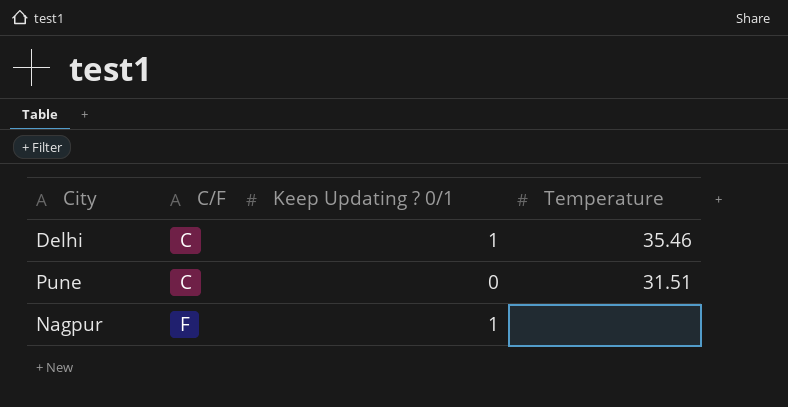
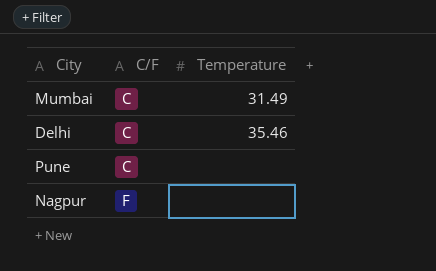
column Keep Updating ? 0/1 | position: 3 -> none
row Mumbai: none -> C | 31.49
Pune | Temperature: 31.51 -> none

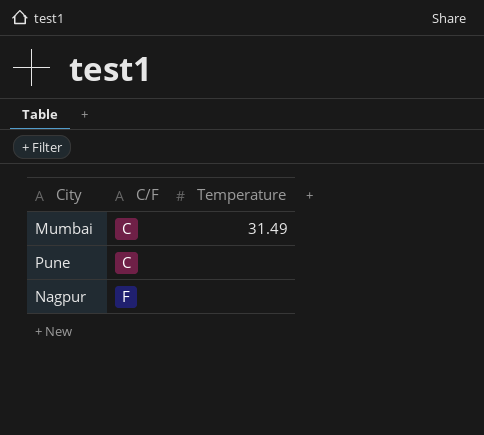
row Delhi: C | 35.46 -> none

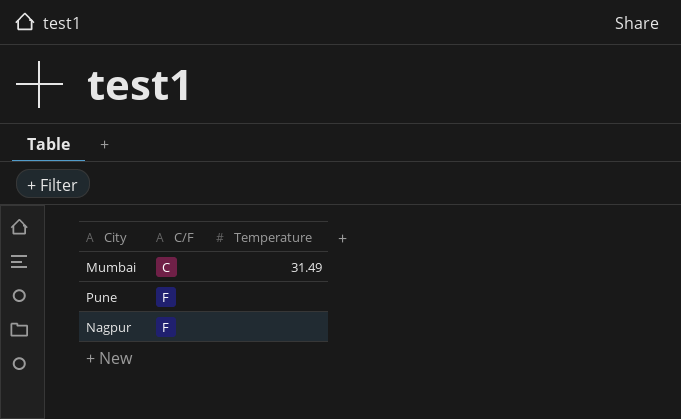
Pune | C/F: C -> F

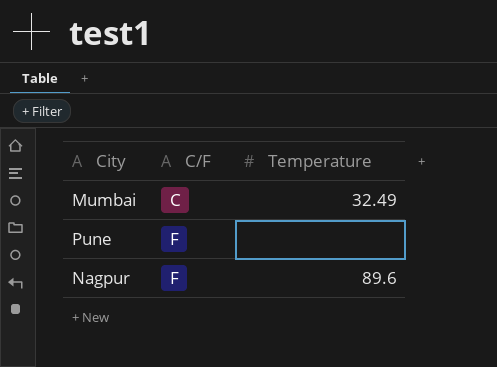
Mumbai | Temperature: 31.49 -> 32.49
Nagpur | Temperature: none -> 89.6

